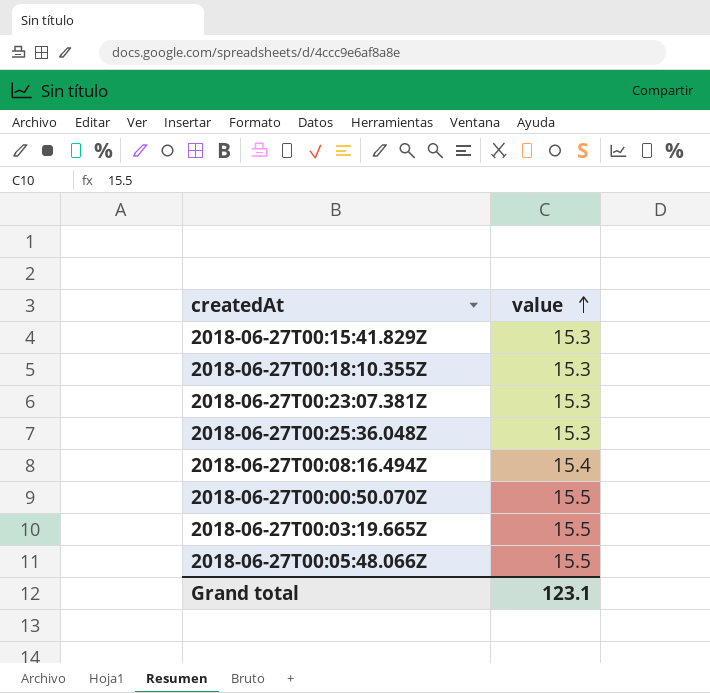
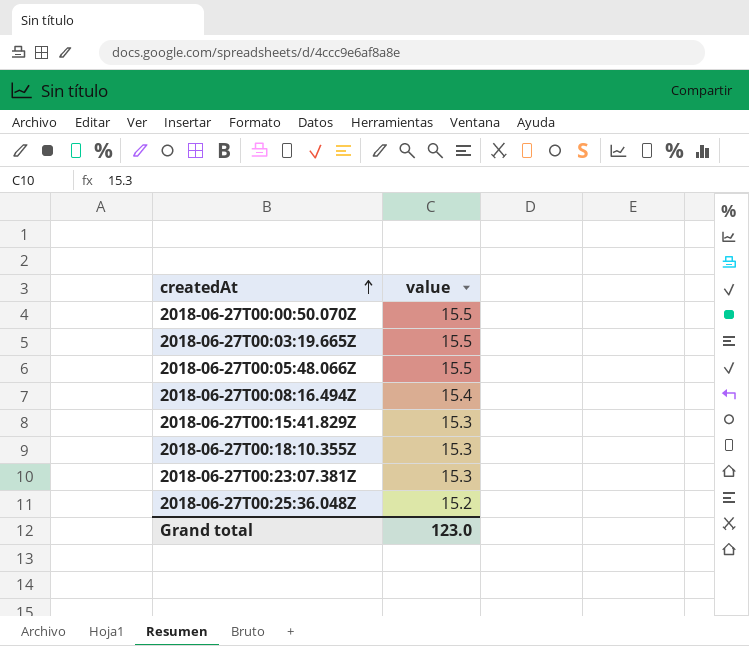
row order: value ascending -> createdAt ascending
2018-06-27T00:25:36.048Z | value: 15.3 -> 15.2
Grand total | value: 123.1 -> 123.0

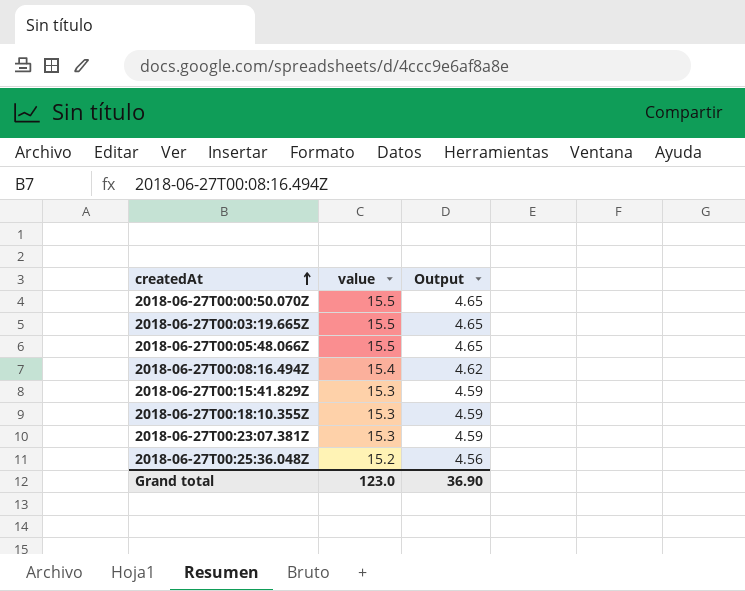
column Output | formula: none -> [value] * 0.3

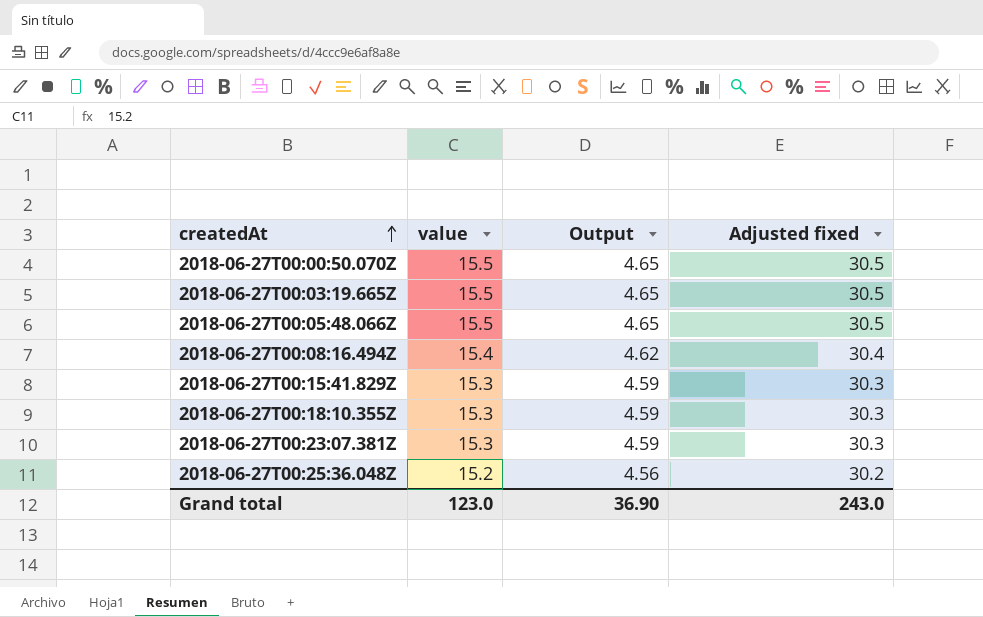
column Adjusted fixed | formula: none -> [value] + 15

